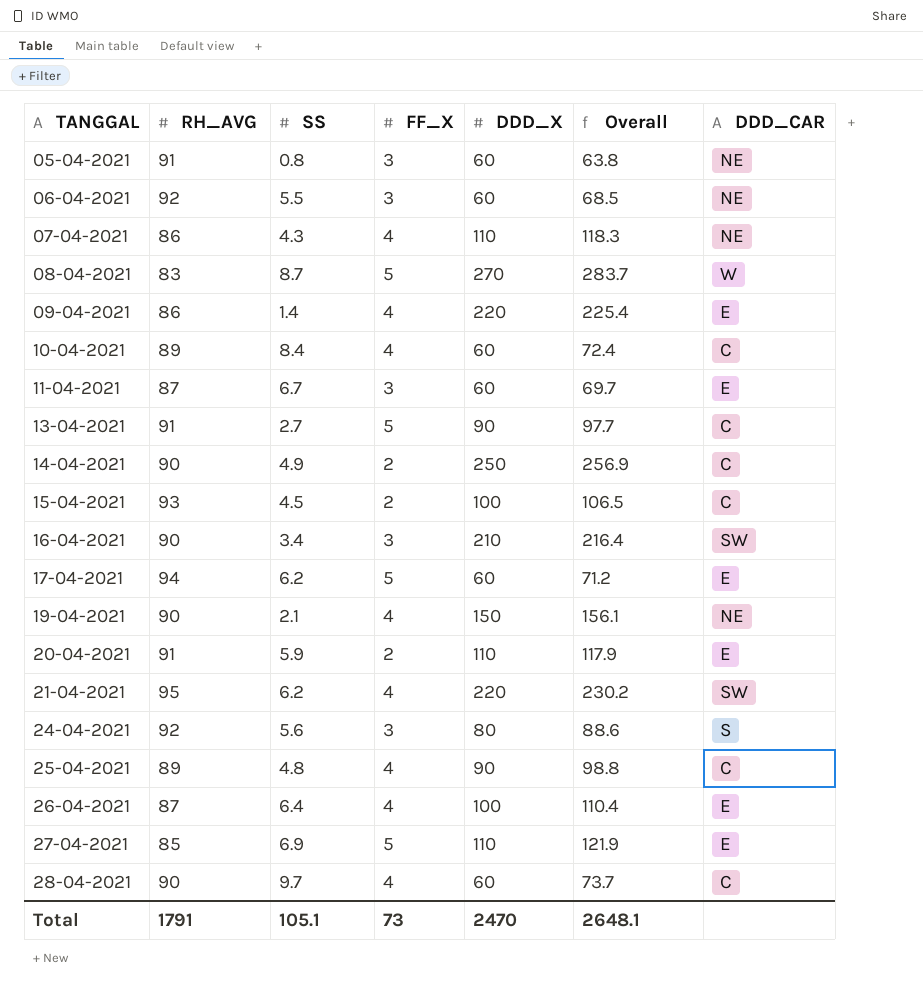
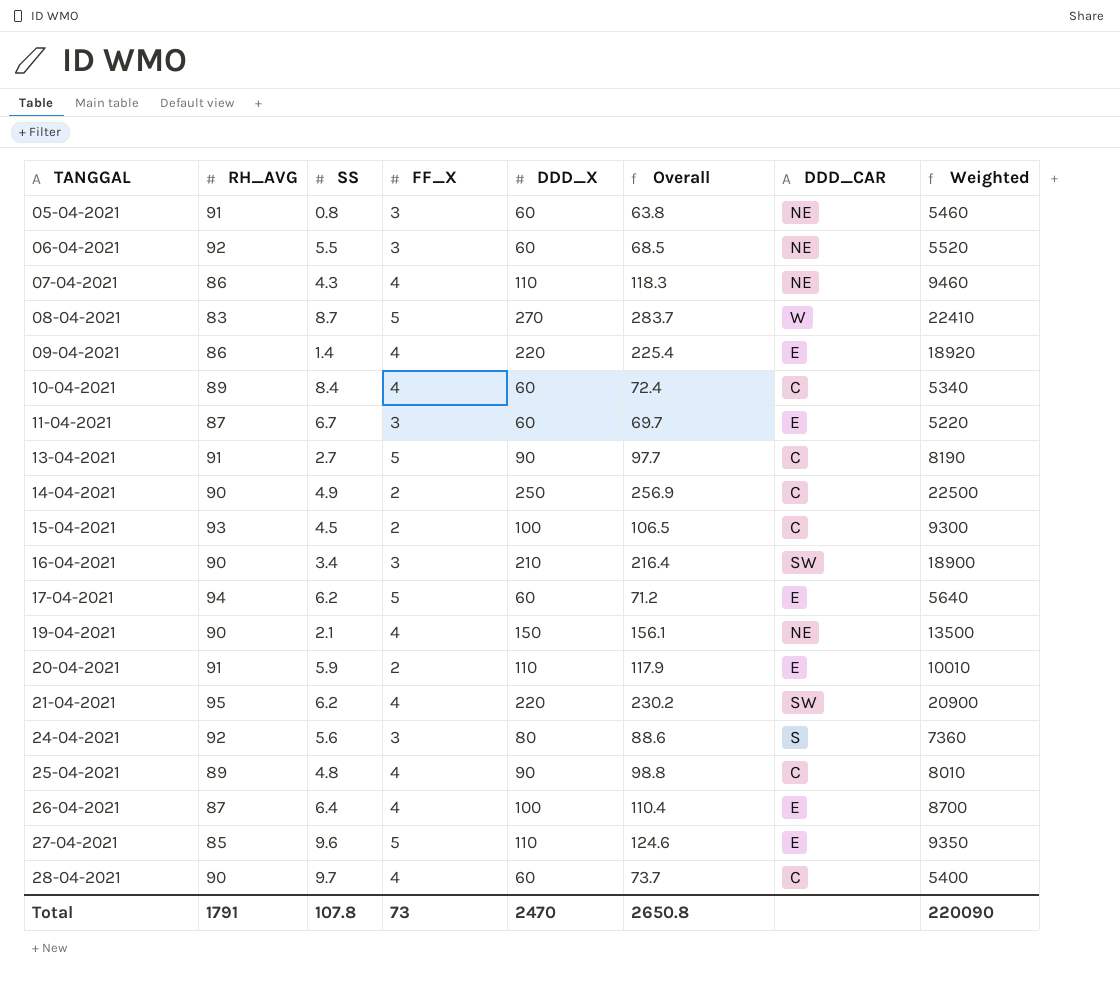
column Weighted | formula: none -> [RH_AVG] * [DDD_X]
27-04-2021 | SS: 6.9 -> 9.6
27-04-2021 | Overall: 121.9 -> 124.6
Total | SS: 105.1 -> 107.8
Total | Overall: 2648.1 -> 2650.8

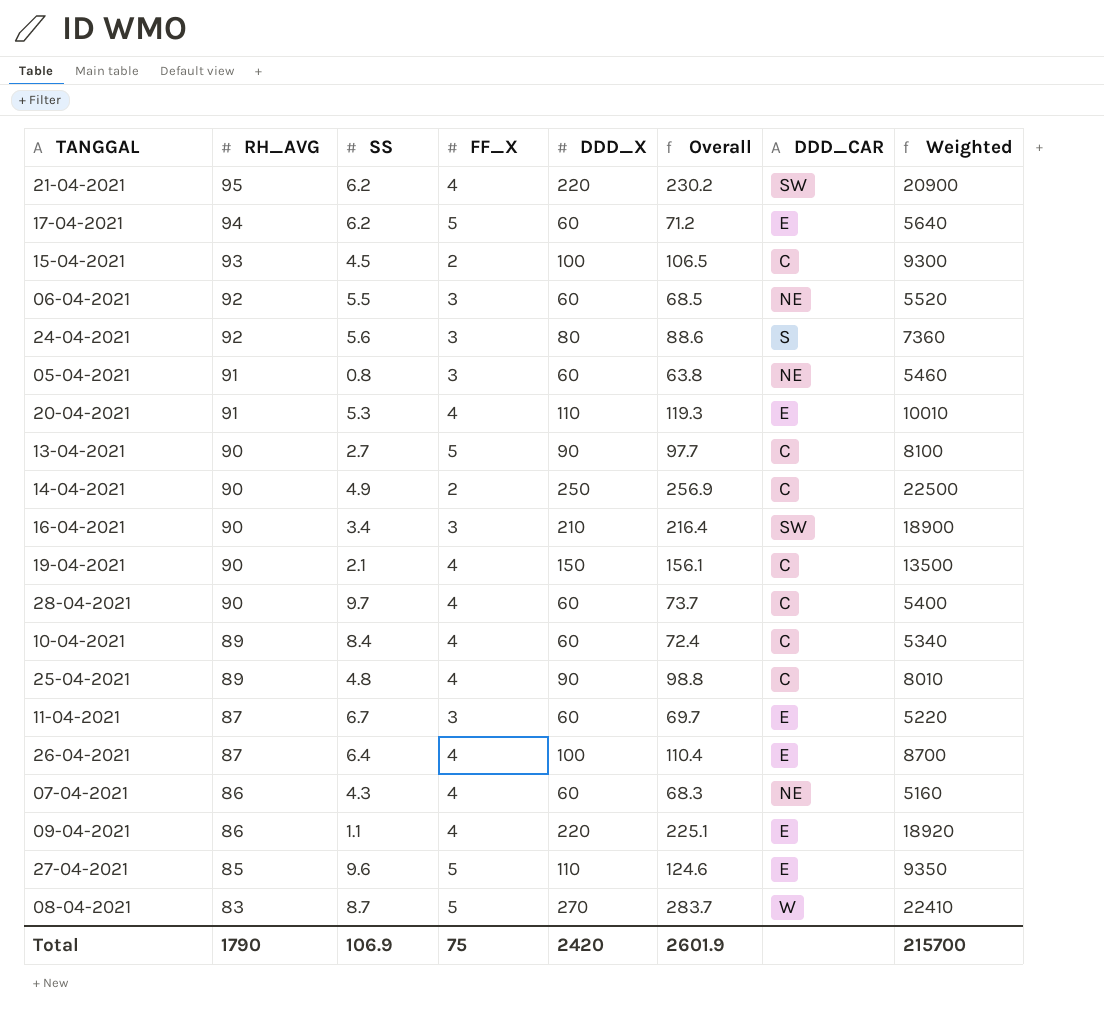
row order: TANGGAL ascending -> RH_AVG descending
20-04-2021 | SS: 5.9 -> 5.3
20-04-2021 | FF_X: 2 -> 4
20-04-2021 | Overall: 117.9 -> 119.3
13-04-2021 | RH_AVG: 91 -> 90
13-04-2021 | Weighted: 8190 -> 8100
19-04-2021 | DDD_CAR: NE -> C
07-04-2021 | DDD_X: 110 -> 60
07-04-2021 | Overall: 118.3 -> 68.3
07-04-2021 | Weighted: 9460 -> 5160
09-04-2021 | SS: 1.4 -> 1.1
09-04-2021 | Overall: 225.4 -> 225.1
Total | RH_AVG: 1791 -> 1790
Total | SS: 107.8 -> 106.9
Total | FF_X: 73 -> 75
Total | DDD_X: 2470 -> 2420
Total | Overall: 2650.8 -> 2601.9
Total | Weighted: 220090 -> 215700

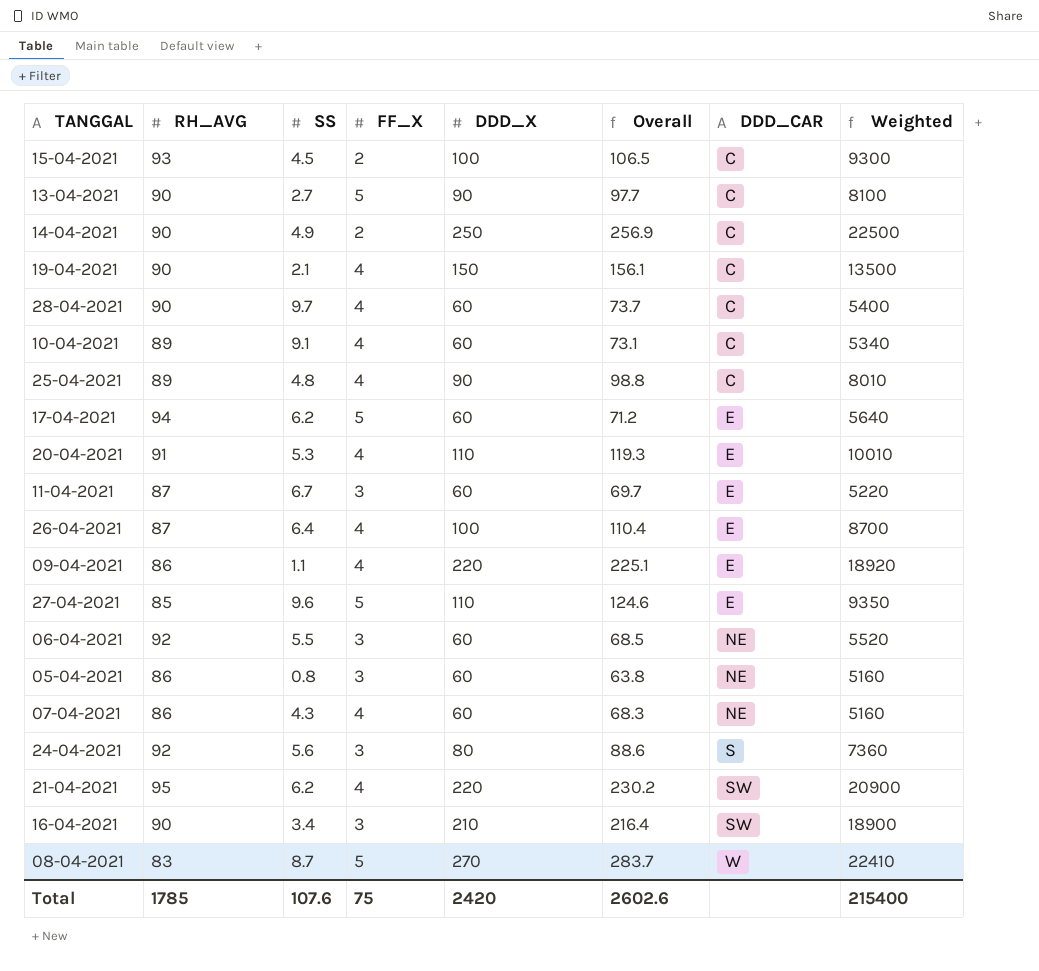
row order: RH_AVG descending -> DDD_CAR ascending
10-04-2021 | SS: 8.4 -> 9.1
10-04-2021 | Overall: 72.4 -> 73.1
05-04-2021 | RH_AVG: 91 -> 86
05-04-2021 | Weighted: 5460 -> 5160
Total | RH_AVG: 1790 -> 1785
Total | SS: 106.9 -> 107.6
Total | Overall: 2601.9 -> 2602.6
Total | Weighted: 215700 -> 215400

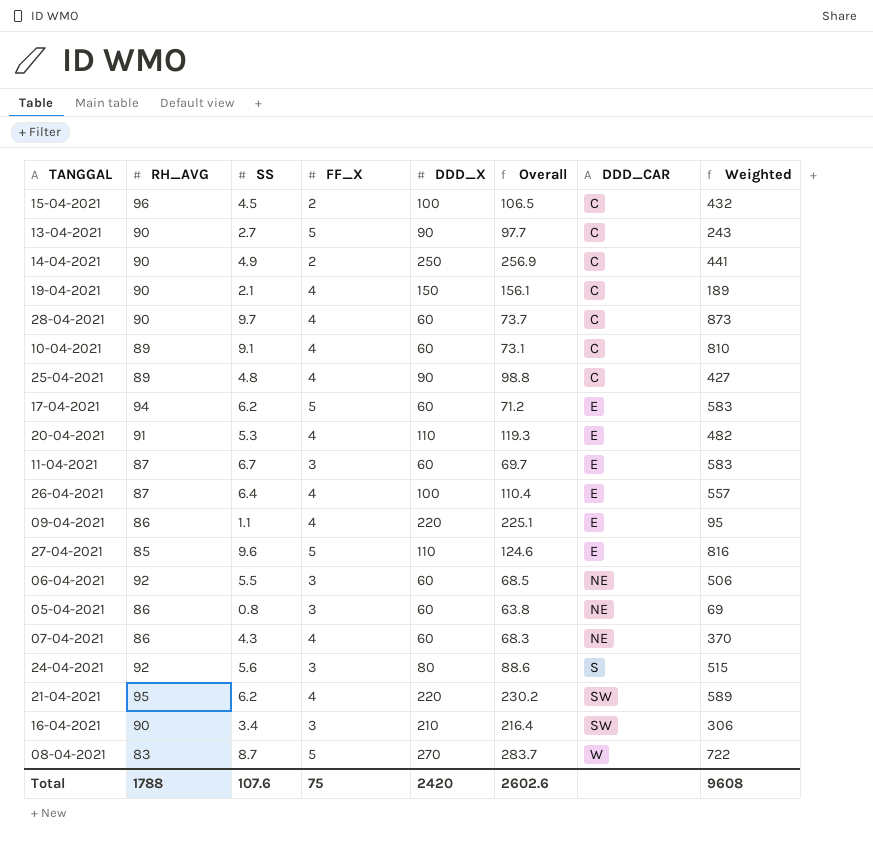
column Weighted | formula: [RH_AVG] * [DDD_X] -> [RH_AVG] * [SS]
15-04-2021 | RH_AVG: 93 -> 96
Total | RH_AVG: 1785 -> 1788
Total | Weighted: 215400 -> 9608

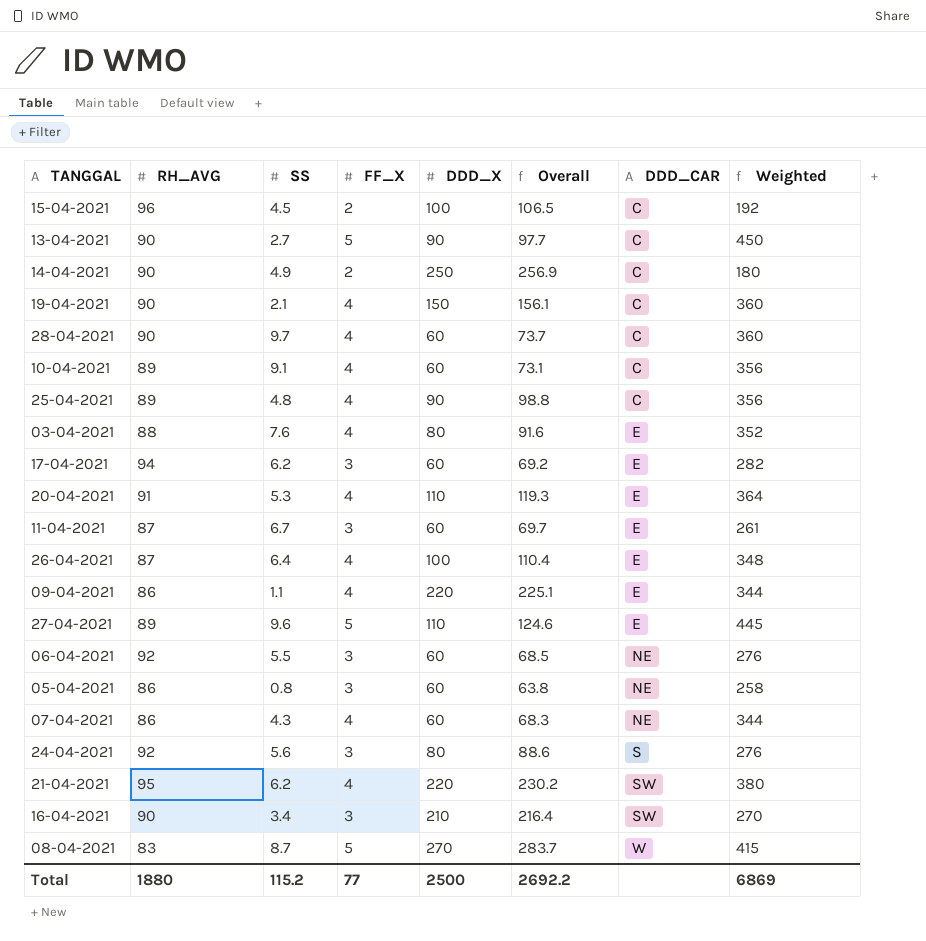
column Weighted | formula: [RH_AVG] * [SS] -> [RH_AVG] * [FF_X]
row 03-04-2021: none -> 88 | 7.6 | 4 | 80 | 91.6 | E | 352
17-04-2021 | FF_X: 5 -> 3
17-04-2021 | Overall: 71.2 -> 69.2
27-04-2021 | RH_AVG: 85 -> 89
Total | RH_AVG: 1788 -> 1880
Total | SS: 107.6 -> 115.2
Total | FF_X: 75 -> 77
Total | DDD_X: 2420 -> 2500
Total | Overall: 2602.6 -> 2692.2
Total | Weighted: 9608 -> 6869

